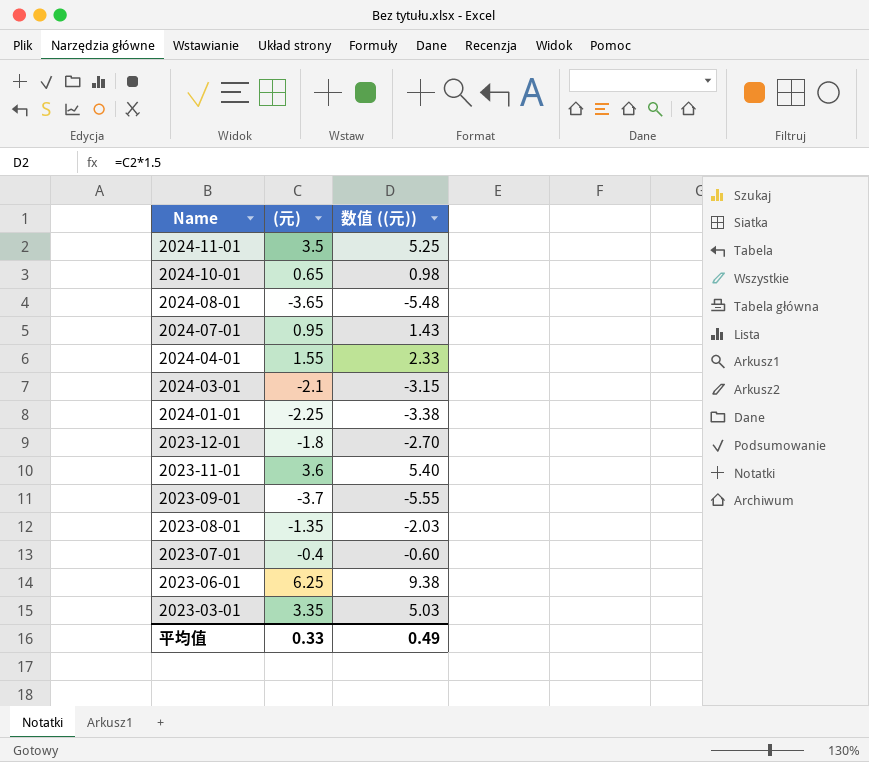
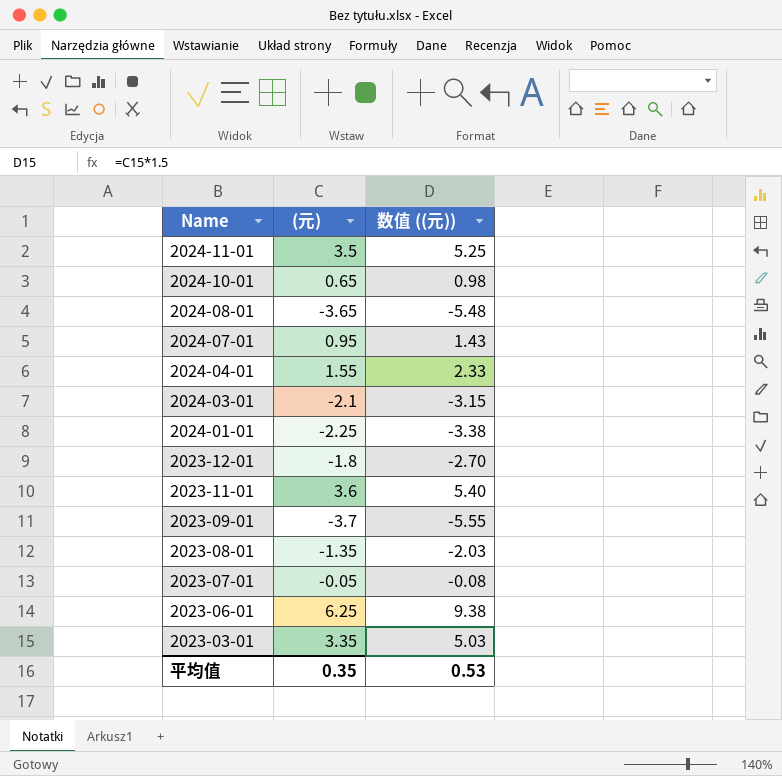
2023-07-01 | (元): -0.4 -> -0.05
2023-07-01 | 数值 ((元)): -0.60 -> -0.08
平均值 | (元): 0.33 -> 0.35
平均值 | 数值 ((元)): 0.49 -> 0.53

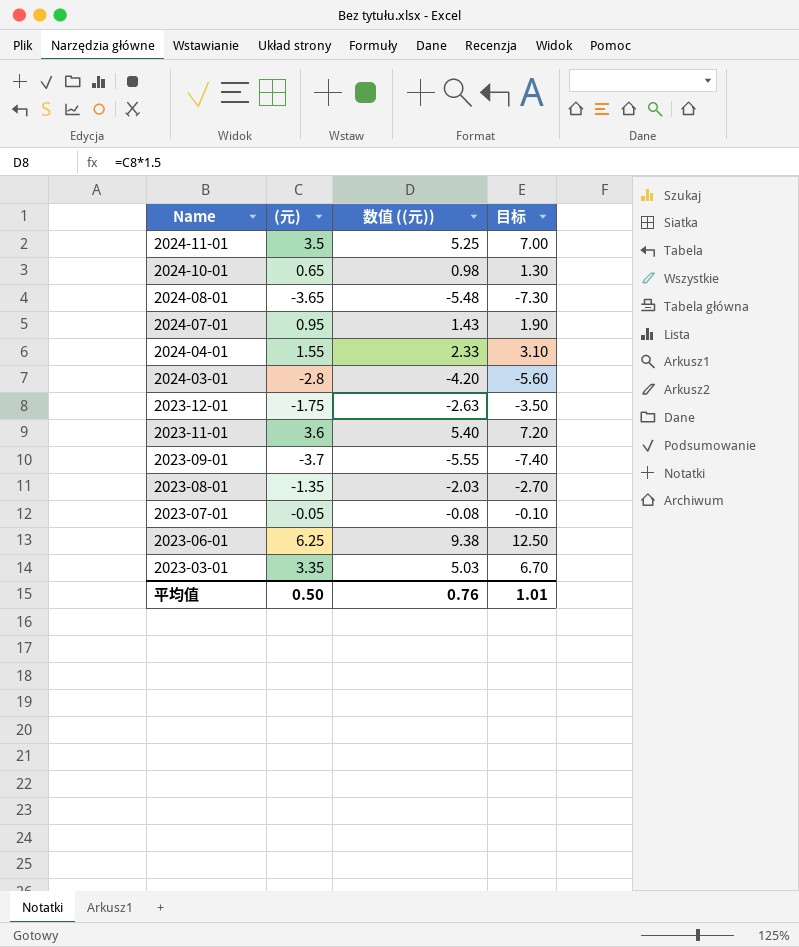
column 目标 | formula: none -> [(元)] * 2
row 2024-01-01: -2.25 | -3.38 -> none
2024-03-01 | (元): -2.1 -> -2.8
2024-03-01 | 数值 ((元)): -3.15 -> -4.20
2023-12-01 | (元): -1.8 -> -1.75
2023-12-01 | 数值 ((元)): -2.70 -> -2.63
平均值 | (元): 0.35 -> 0.50
平均值 | 数值 ((元)): 0.53 -> 0.76

